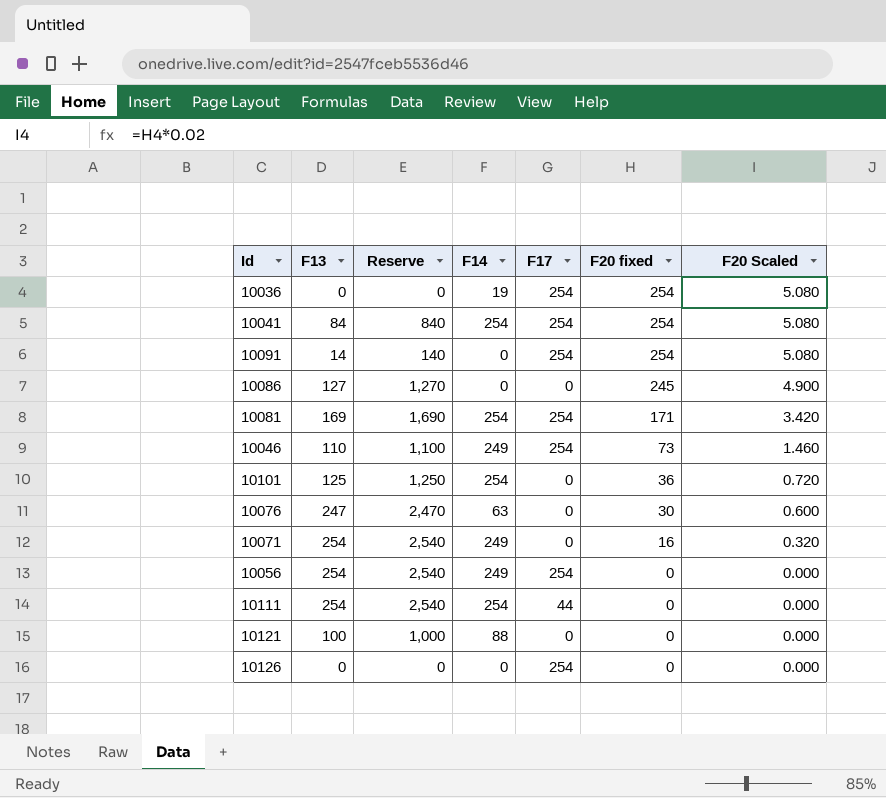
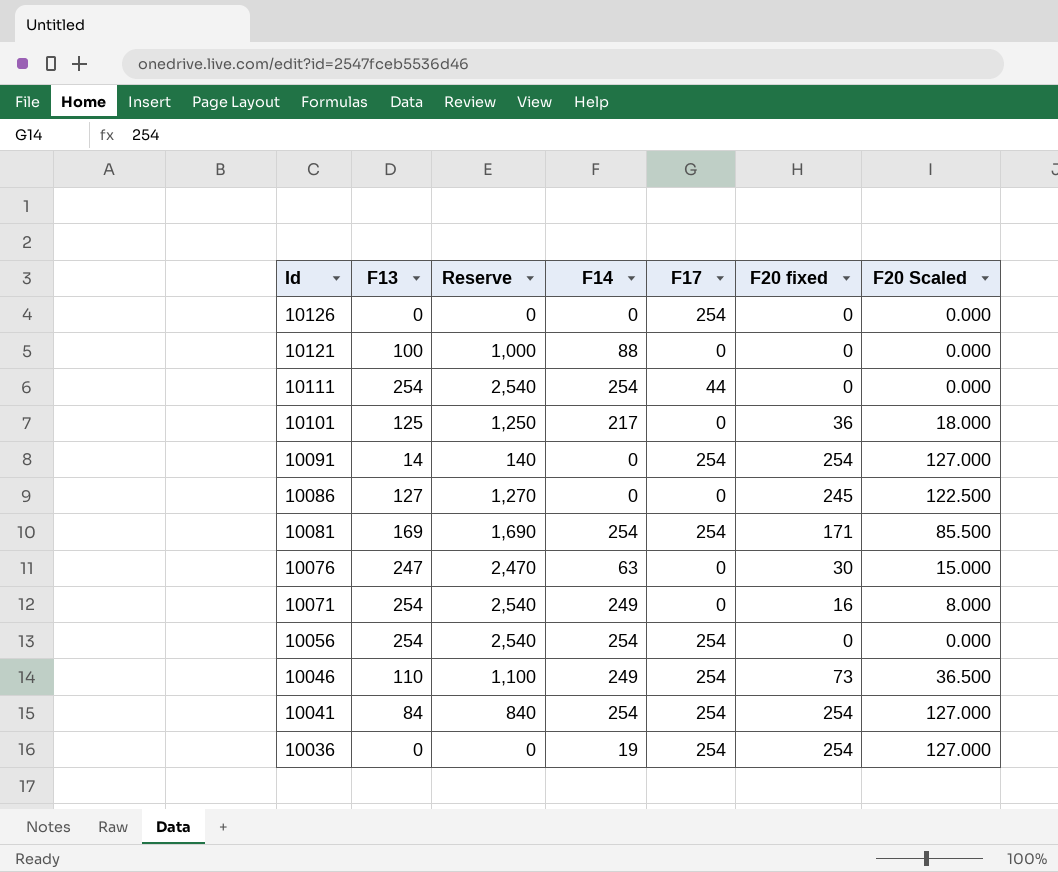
row order: F20 fixed descending -> Id descending
column F20 Scaled | formula: [F20 fixed] * 0.02 -> [F20 fixed] * 0.5
10101 | F14: 254 -> 217
10056 | F14: 249 -> 254

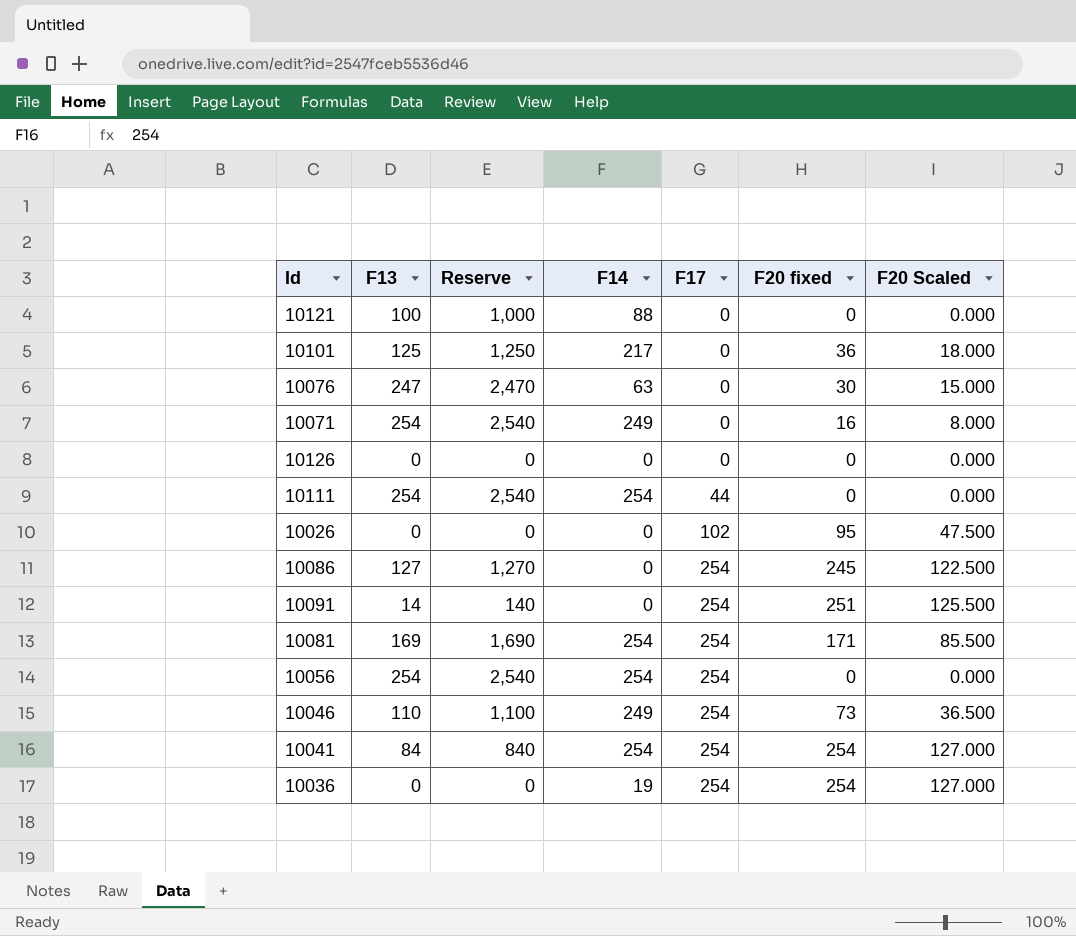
row order: Id descending -> F17 ascending
10126 | F17: 254 -> 0
row 10026: none -> 0 | 0 | 0 | 102 | 95 | 47.500
10086 | F17: 0 -> 254
10091 | F20 fixed: 254 -> 251
10091 | F20 Scaled: 127.000 -> 125.500

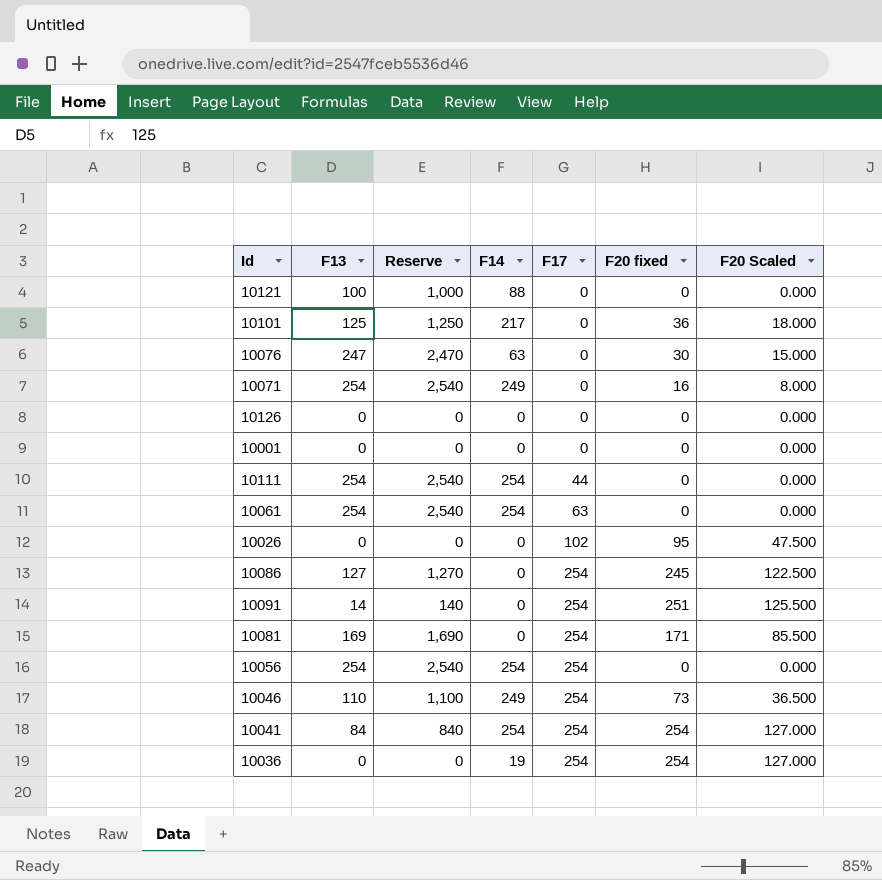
row 10001: none -> 0 | 0 | 0 | 0 | 0 | 0.000
row 10061: none -> 254 | 2,540 | 254 | 63 | 0 | 0.000
10081 | F14: 254 -> 0

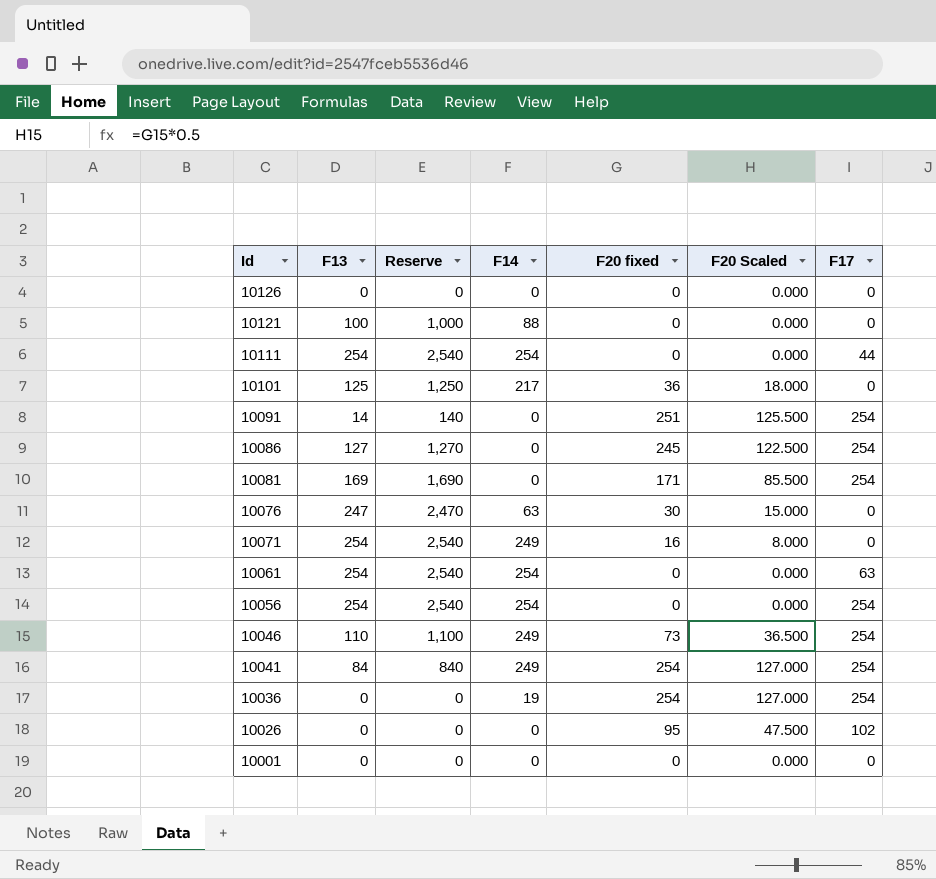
row order: F17 ascending -> Id descending
column F17 | position: 5 -> 7
10041 | F14: 254 -> 249

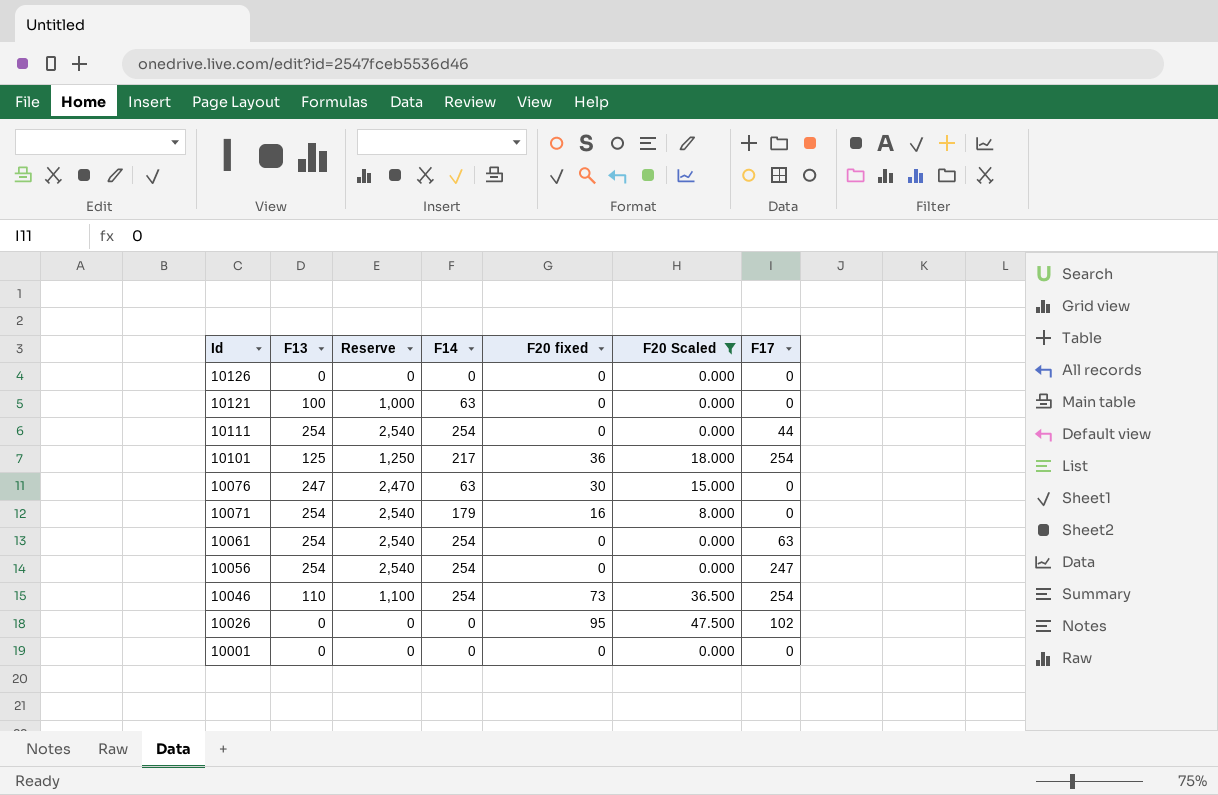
filter: none -> F20 Scaled <= 47.500
10121 | F14: 88 -> 63
10101 | F17: 0 -> 254
10071 | F14: 249 -> 179
10056 | F17: 254 -> 247
10046 | F14: 249 -> 254

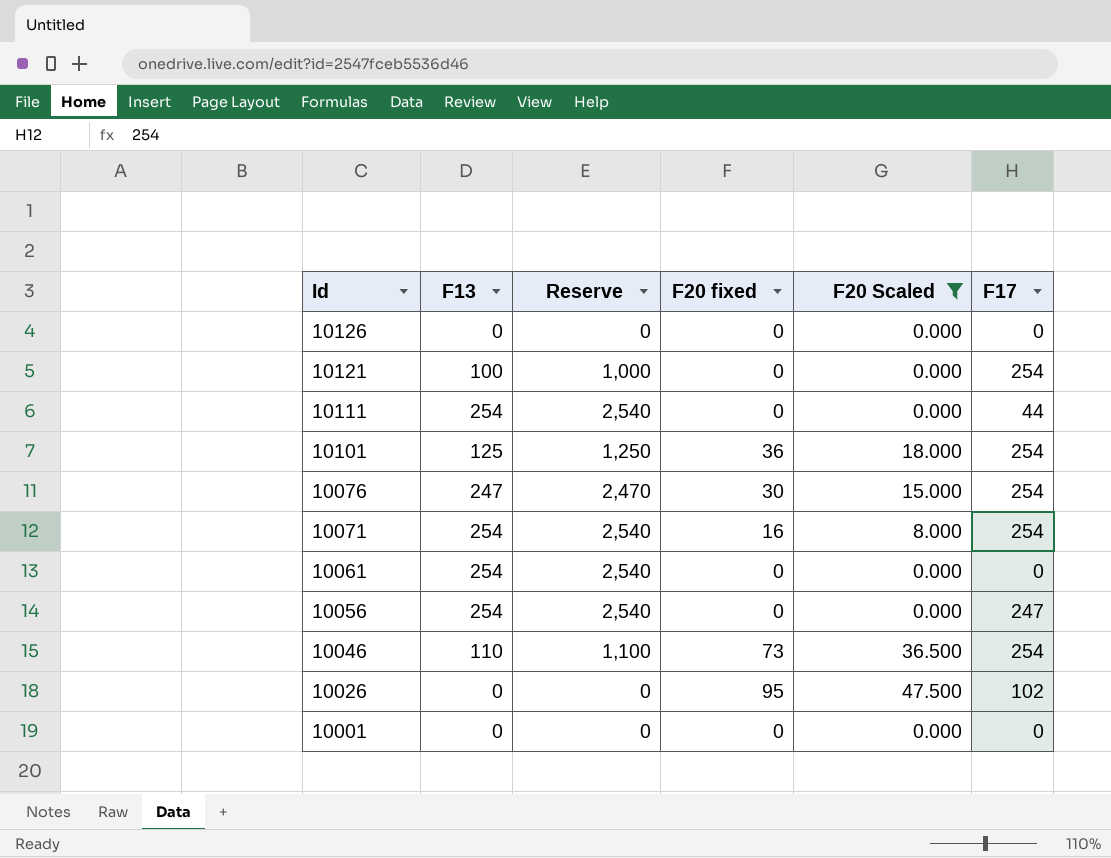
column F14 | position: 4 -> none
10121 | F17: 0 -> 254
10076 | F17: 0 -> 254
10071 | F17: 0 -> 254
10061 | F17: 63 -> 0

